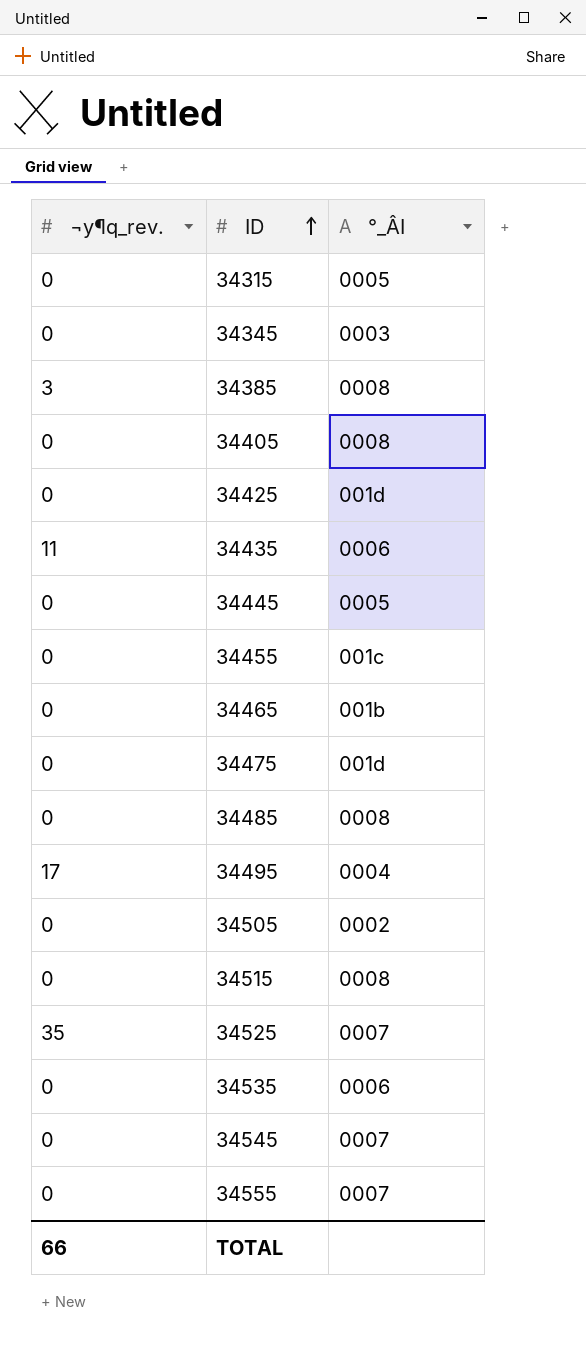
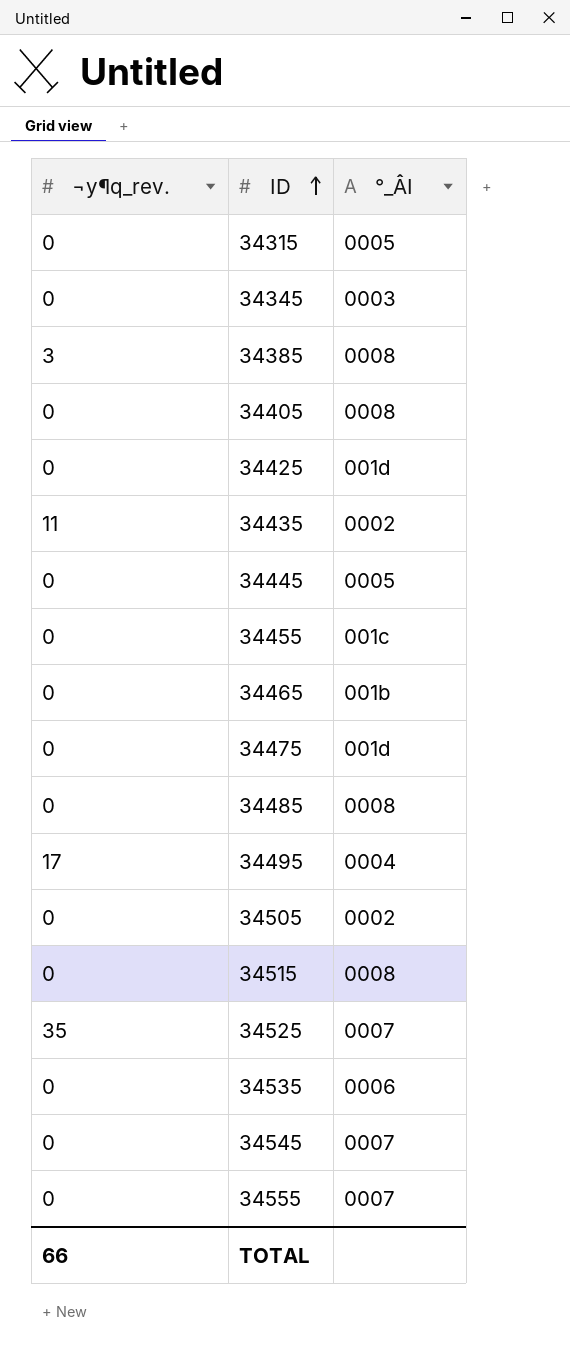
34435 | °_ÂI: 0006 -> 0002

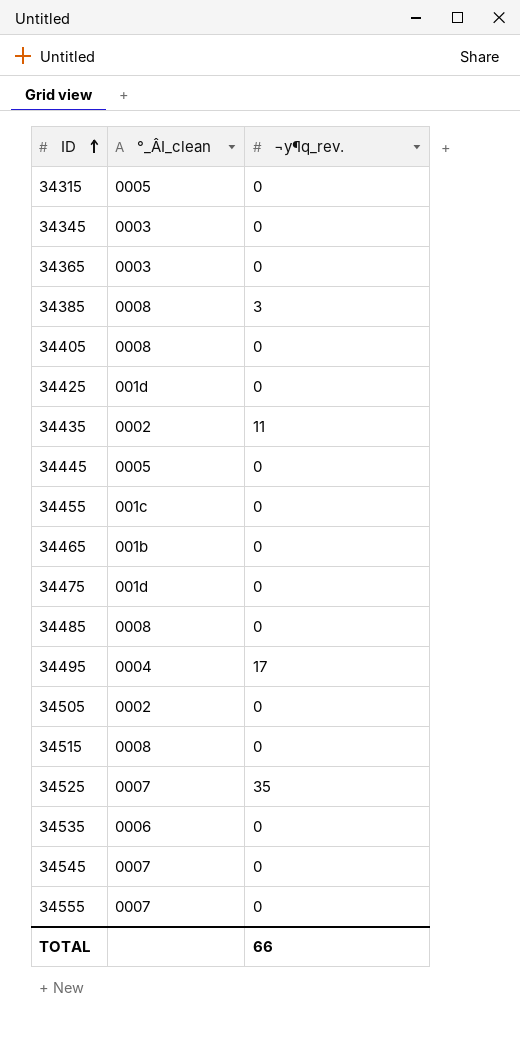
column name: °_ÂI -> °_ÂI_clean
column ¬y¶q_rev. | position: 1 -> 3
row 34365: none -> 0003 | 0

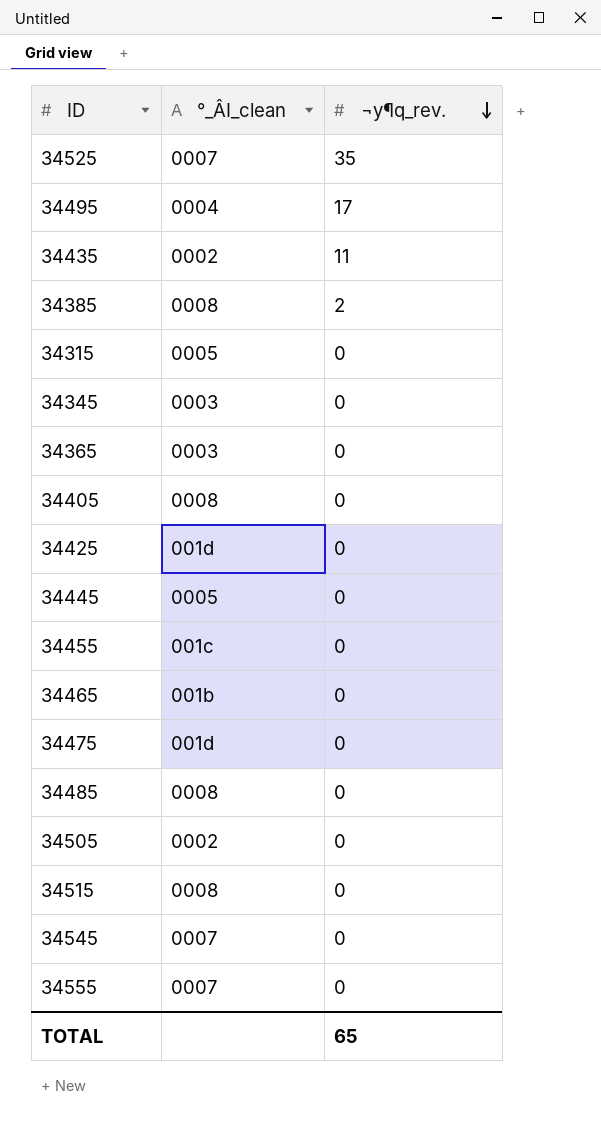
row order: ID ascending -> ¬y¶q_rev. descending
row 34535: 0006 | 0 -> none
34385 | ¬y¶q_rev.: 3 -> 2
TOTAL | ¬y¶q_rev.: 66 -> 65

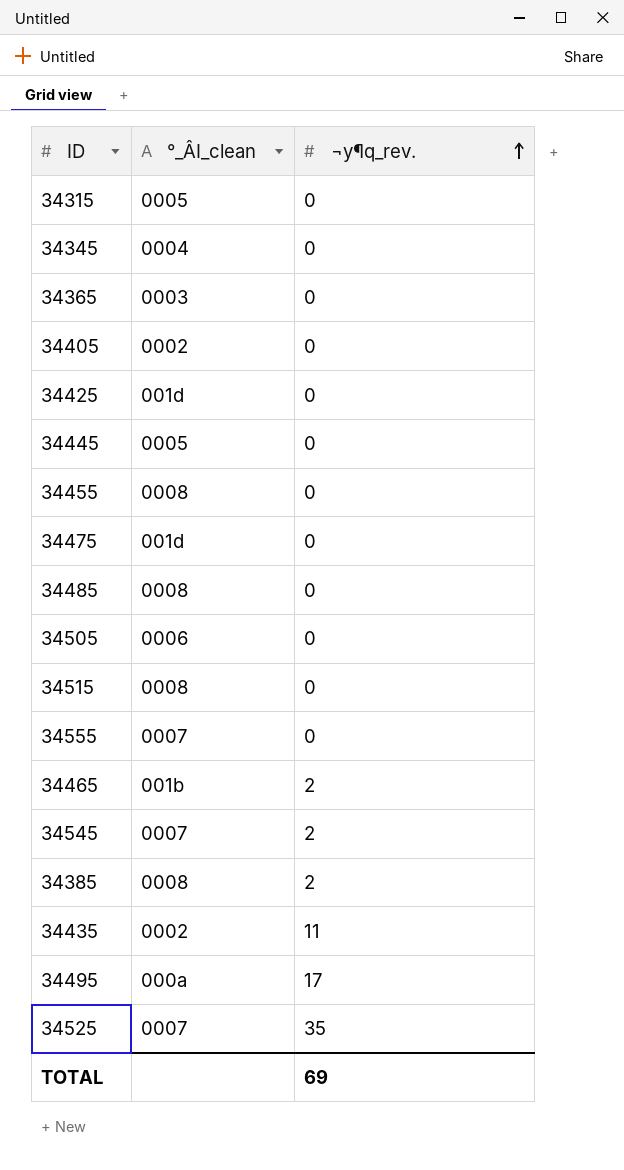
row order: ¬y¶q_rev. descending -> ¬y¶q_rev. ascending
34345 | °_ÂI_clean: 0003 -> 0004
34405 | °_ÂI_clean: 0008 -> 0002
34455 | °_ÂI_clean: 001c -> 0008
34505 | °_ÂI_clean: 0002 -> 0006
34465 | ¬y¶q_rev.: 0 -> 2
34545 | ¬y¶q_rev.: 0 -> 2
34495 | °_ÂI_clean: 0004 -> 000a
TOTAL | ¬y¶q_rev.: 65 -> 69

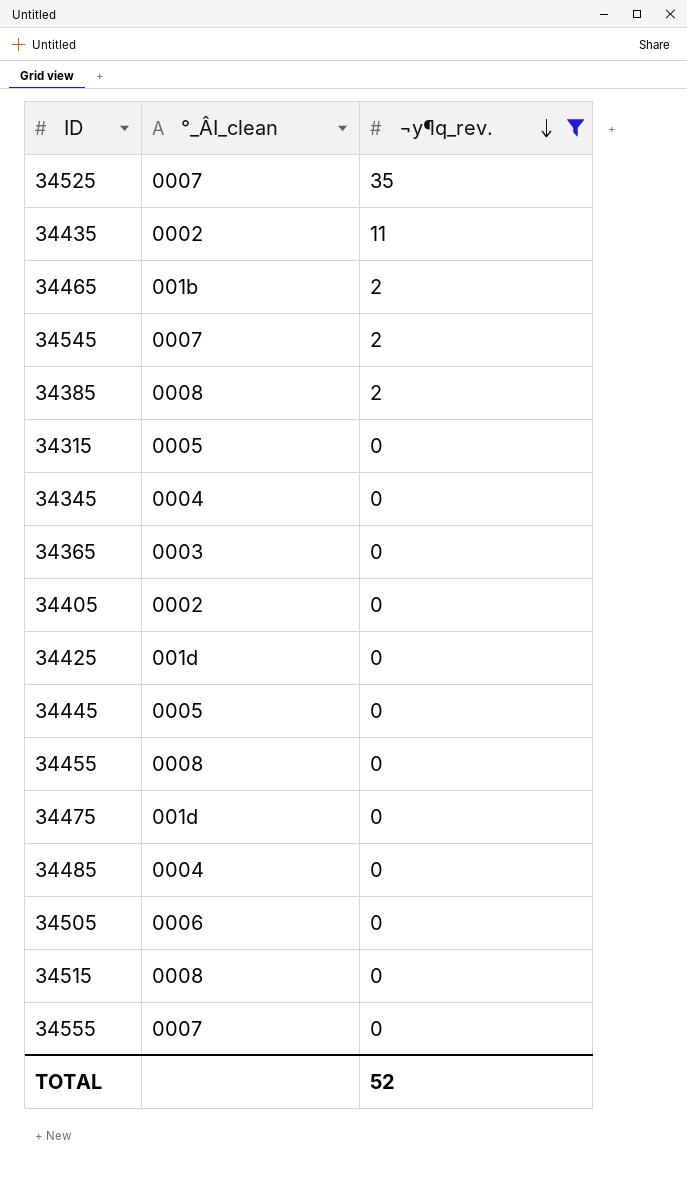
filter: none -> ¬y¶q_rev. != 17
row order: ¬y¶q_rev. ascending -> ¬y¶q_rev. descending
34485 | °_ÂI_clean: 0008 -> 0004
TOTAL | ¬y¶q_rev.: 69 -> 52

